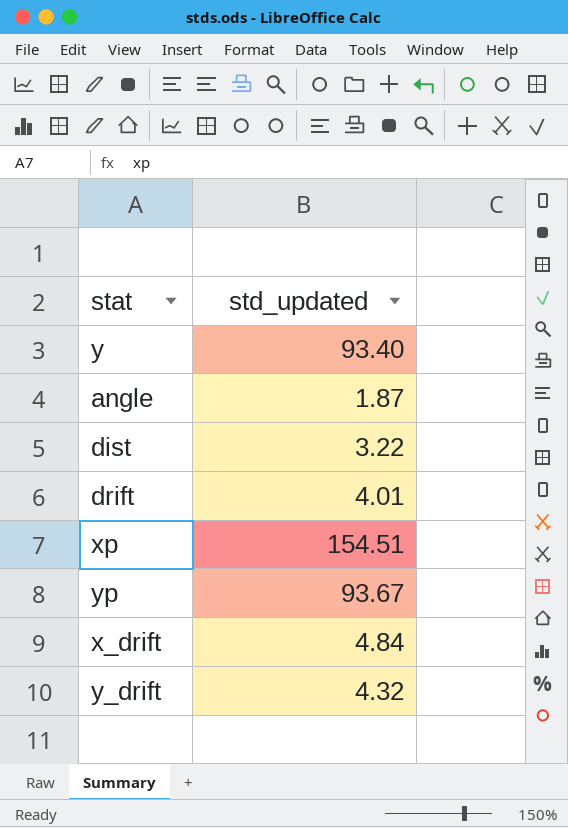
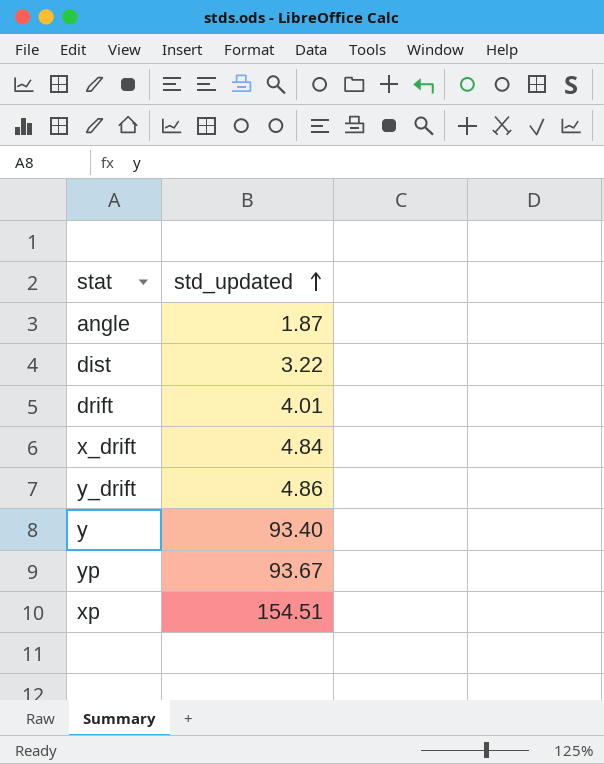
row order: none -> std_updated ascending
y_drift | std_updated: 4.32 -> 4.86

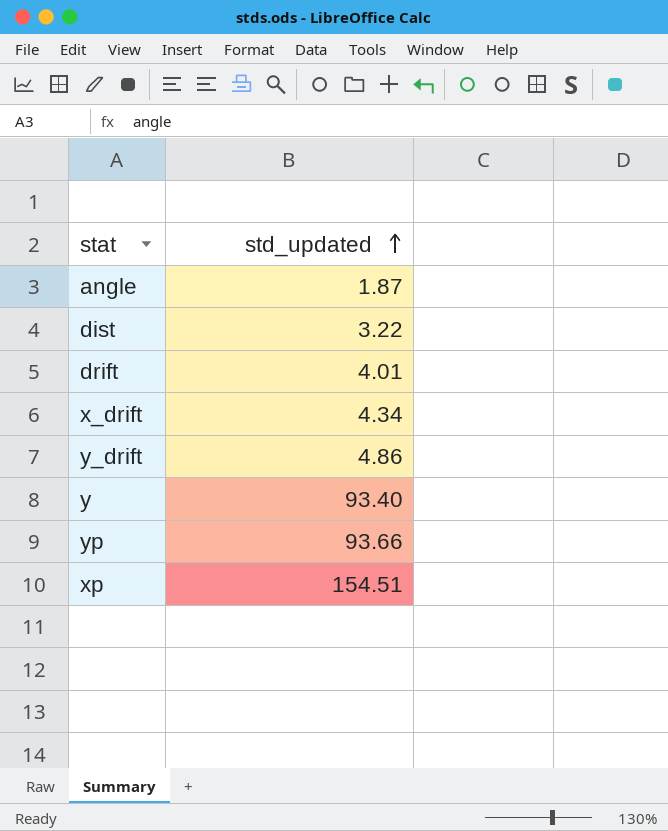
x_drift | std_updated: 4.84 -> 4.34
yp | std_updated: 93.67 -> 93.66

